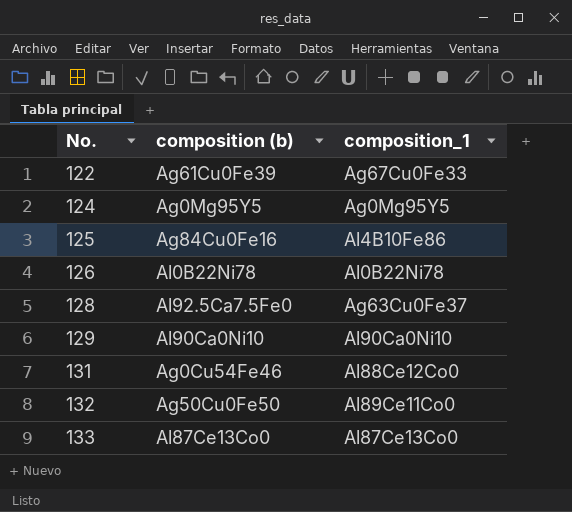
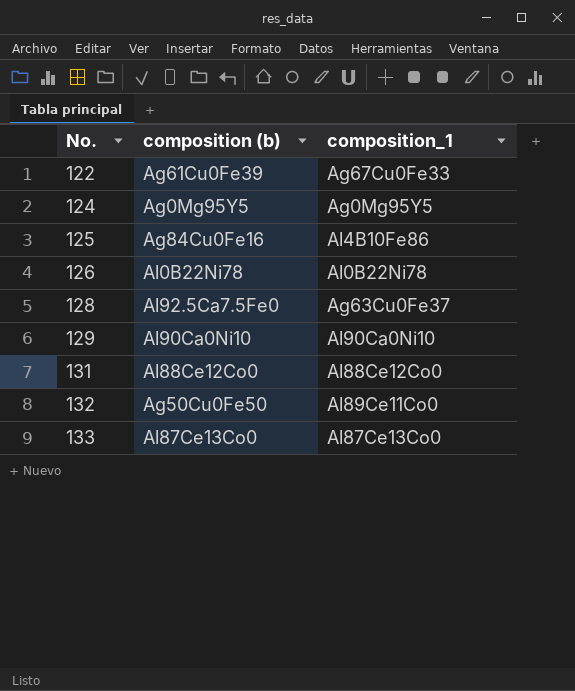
131 | composition (b): Ag0Cu54Fe46 -> Al88Ce12Co0

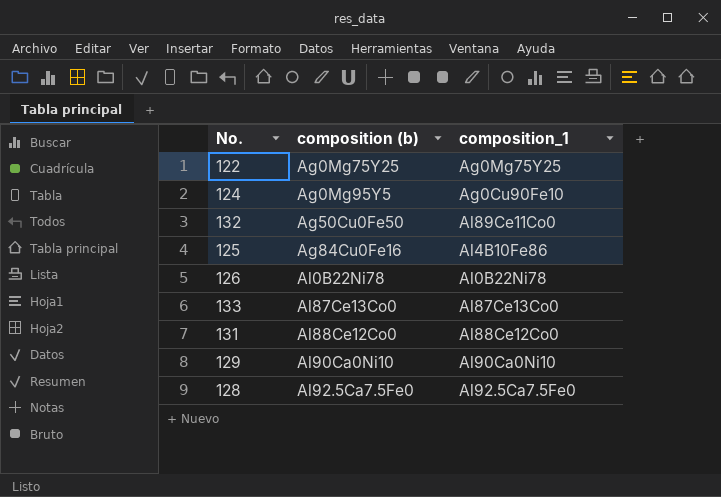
row order: No. ascending -> composition (b) ascending
122 | composition (b): Ag61Cu0Fe39 -> Ag0Mg75Y25
122 | composition_1: Ag67Cu0Fe33 -> Ag0Mg75Y25
124 | composition_1: Ag0Mg95Y5 -> Ag0Cu90Fe10
128 | composition_1: Ag63Cu0Fe37 -> Al92.5Ca7.5Fe0

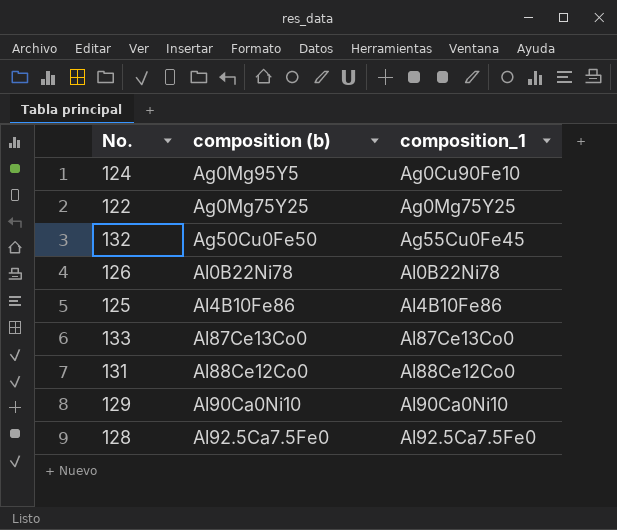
row order: composition (b) ascending -> composition_1 ascending
132 | composition_1: Al89Ce11Co0 -> Ag55Cu0Fe45
125 | composition (b): Ag84Cu0Fe16 -> Al4B10Fe86

